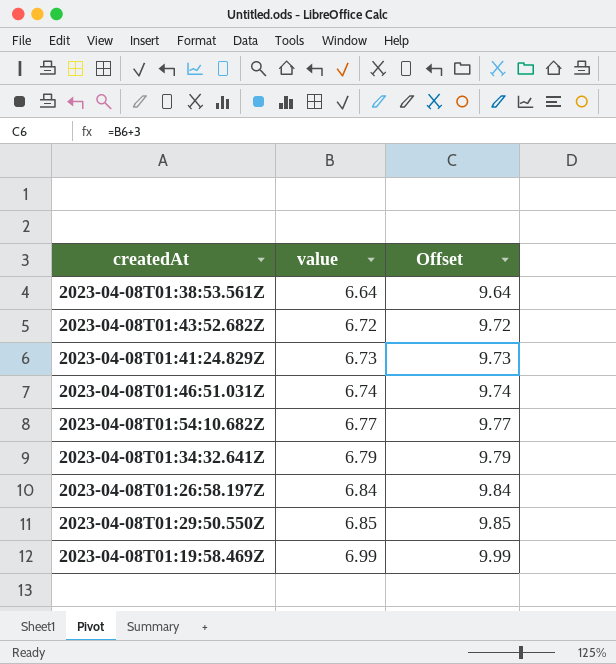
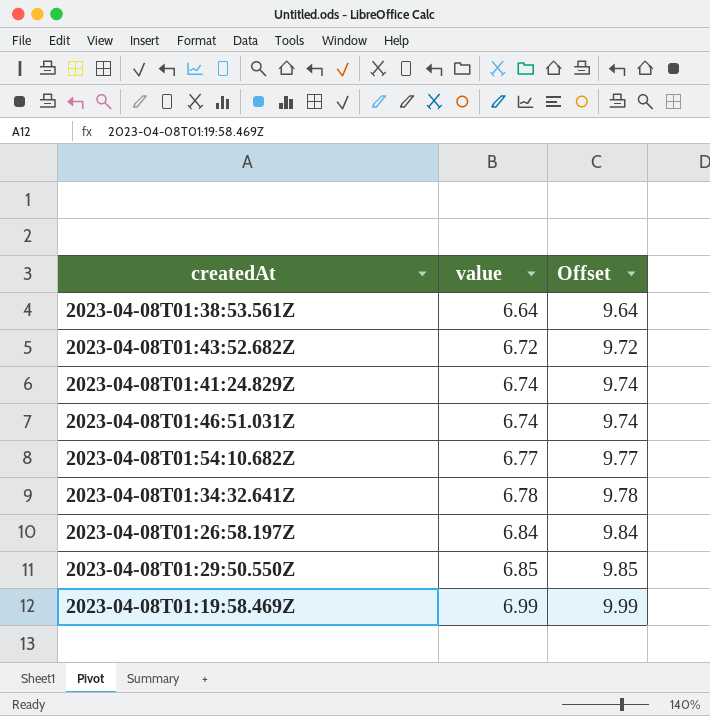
2023-04-08T01:41:24.829Z | value: 6.73 -> 6.74
2023-04-08T01:41:24.829Z | Offset: 9.73 -> 9.74
2023-04-08T01:34:32.641Z | value: 6.79 -> 6.78
2023-04-08T01:34:32.641Z | Offset: 9.79 -> 9.78

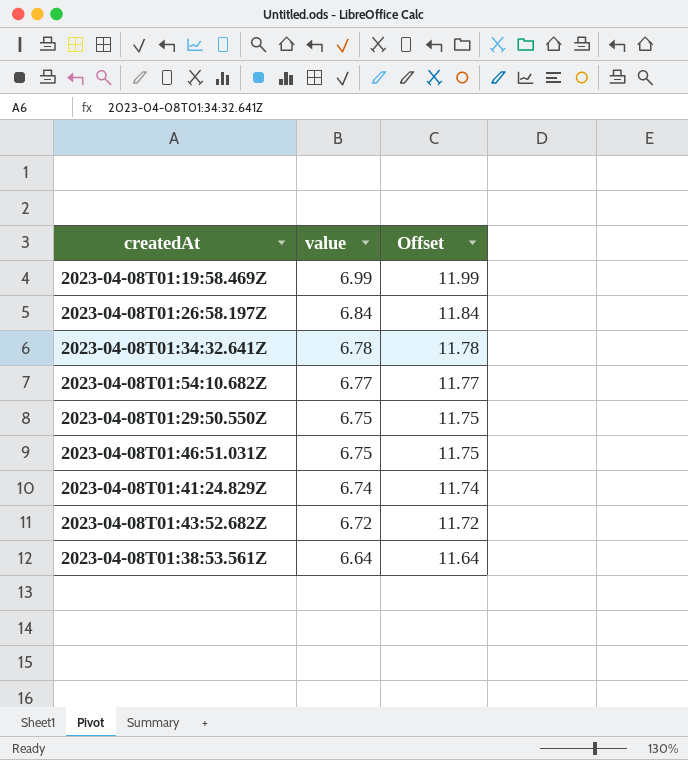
row order: value ascending -> value descending
column Offset | formula: [value] + 3 -> [value] + 5
2023-04-08T01:29:50.550Z | value: 6.85 -> 6.75
2023-04-08T01:46:51.031Z | value: 6.74 -> 6.75

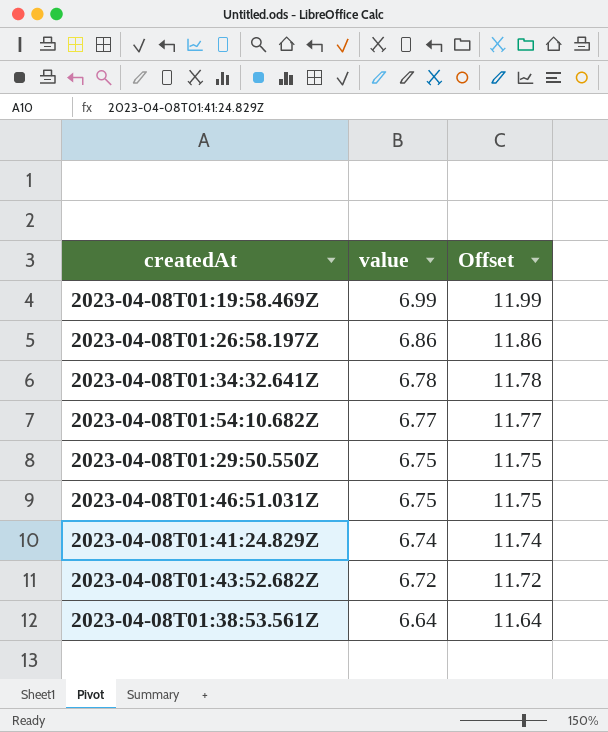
2023-04-08T01:26:58.197Z | value: 6.84 -> 6.86
2023-04-08T01:26:58.197Z | Offset: 11.84 -> 11.86

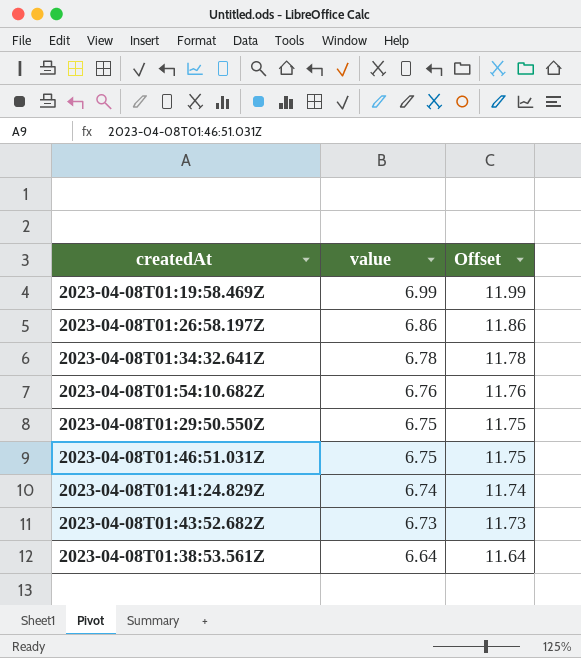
2023-04-08T01:54:10.682Z | value: 6.77 -> 6.76
2023-04-08T01:54:10.682Z | Offset: 11.77 -> 11.76
2023-04-08T01:43:52.682Z | value: 6.72 -> 6.73
2023-04-08T01:43:52.682Z | Offset: 11.72 -> 11.73

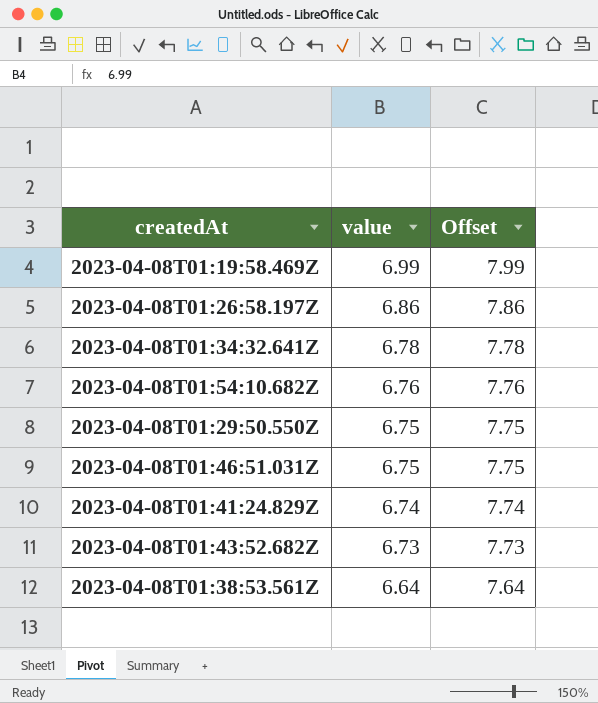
column Offset | formula: [value] + 5 -> [value] + 1

